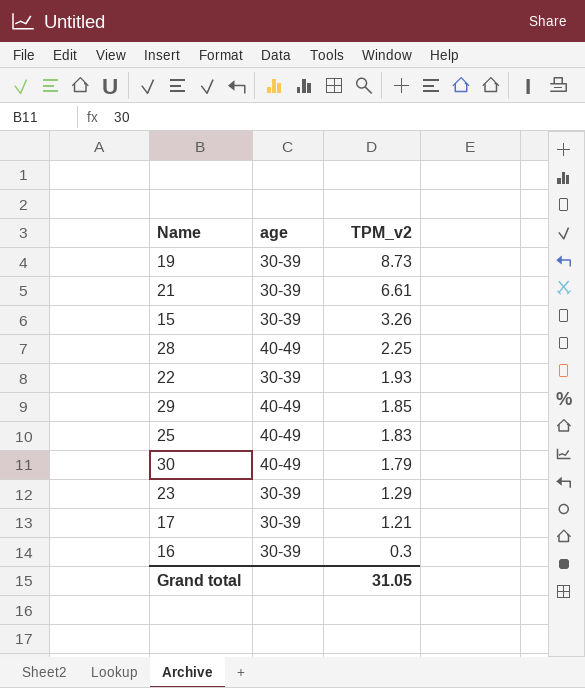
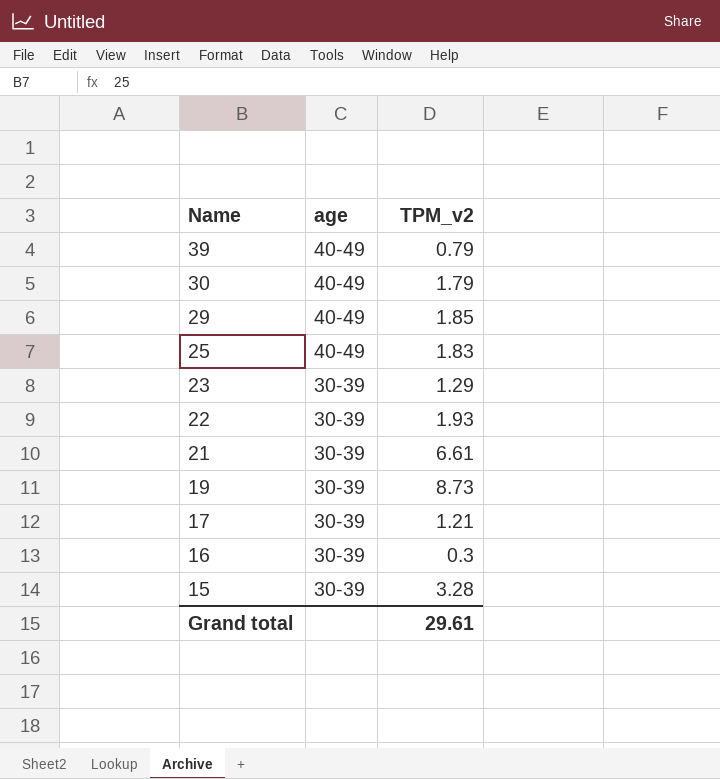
row order: TPM_v2 descending -> Name descending
row 28: 40-49 | 2.25 -> none
row 39: none -> 40-49 | 0.79
15 | TPM_v2: 3.26 -> 3.28
Grand total | TPM_v2: 31.05 -> 29.61

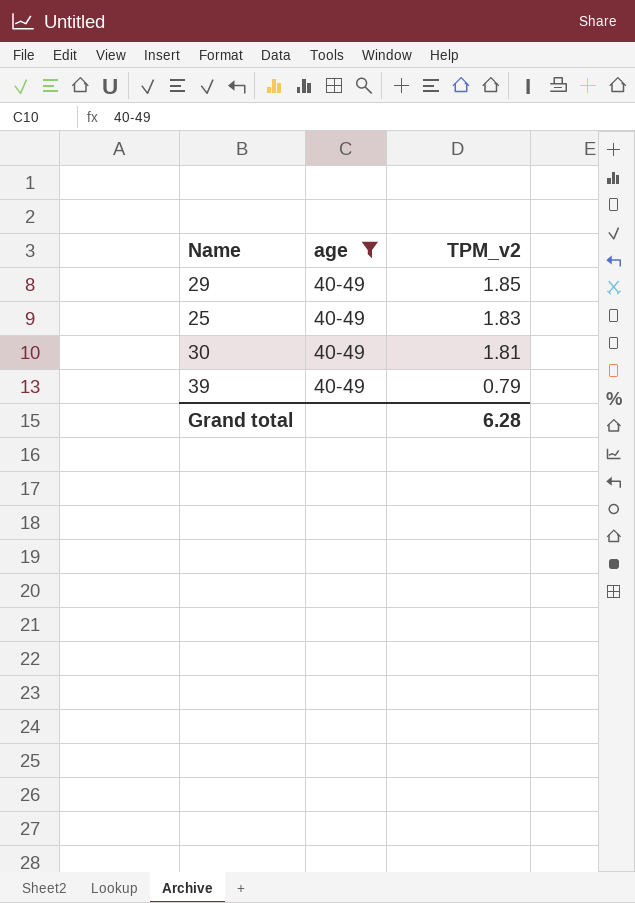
filter: none -> age = 40-49
row order: Name descending -> TPM_v2 descending
30 | TPM_v2: 1.79 -> 1.81
Grand total | TPM_v2: 29.61 -> 6.28

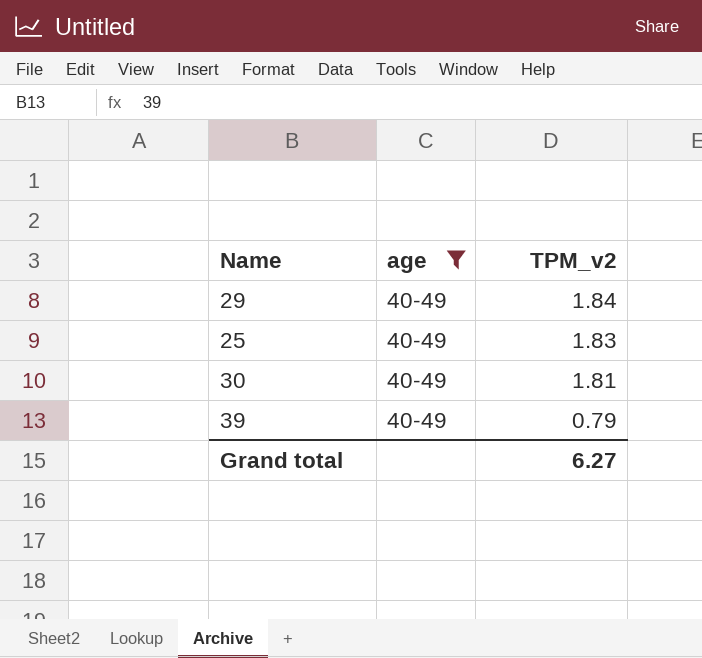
29 | TPM_v2: 1.85 -> 1.84
Grand total | TPM_v2: 6.28 -> 6.27

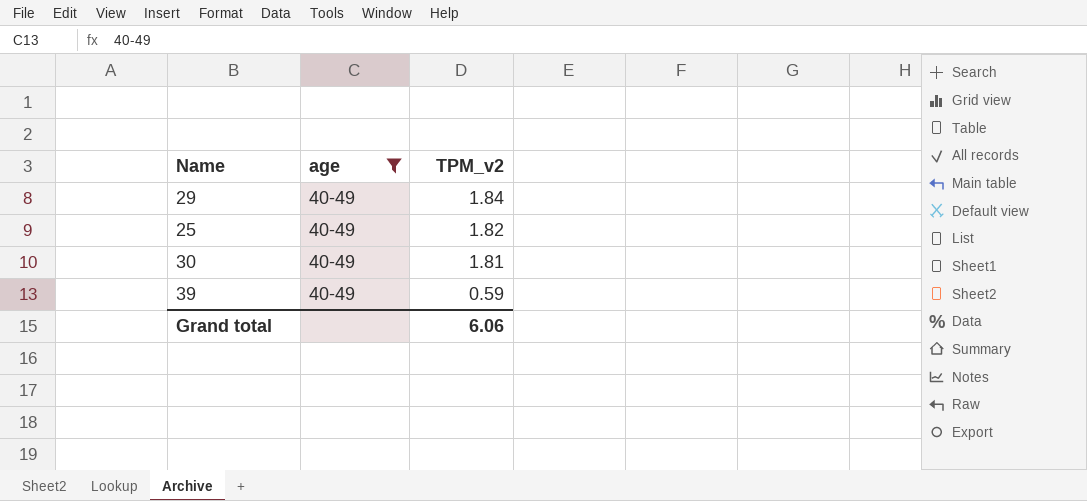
25 | TPM_v2: 1.83 -> 1.82
39 | TPM_v2: 0.79 -> 0.59
Grand total | TPM_v2: 6.27 -> 6.06

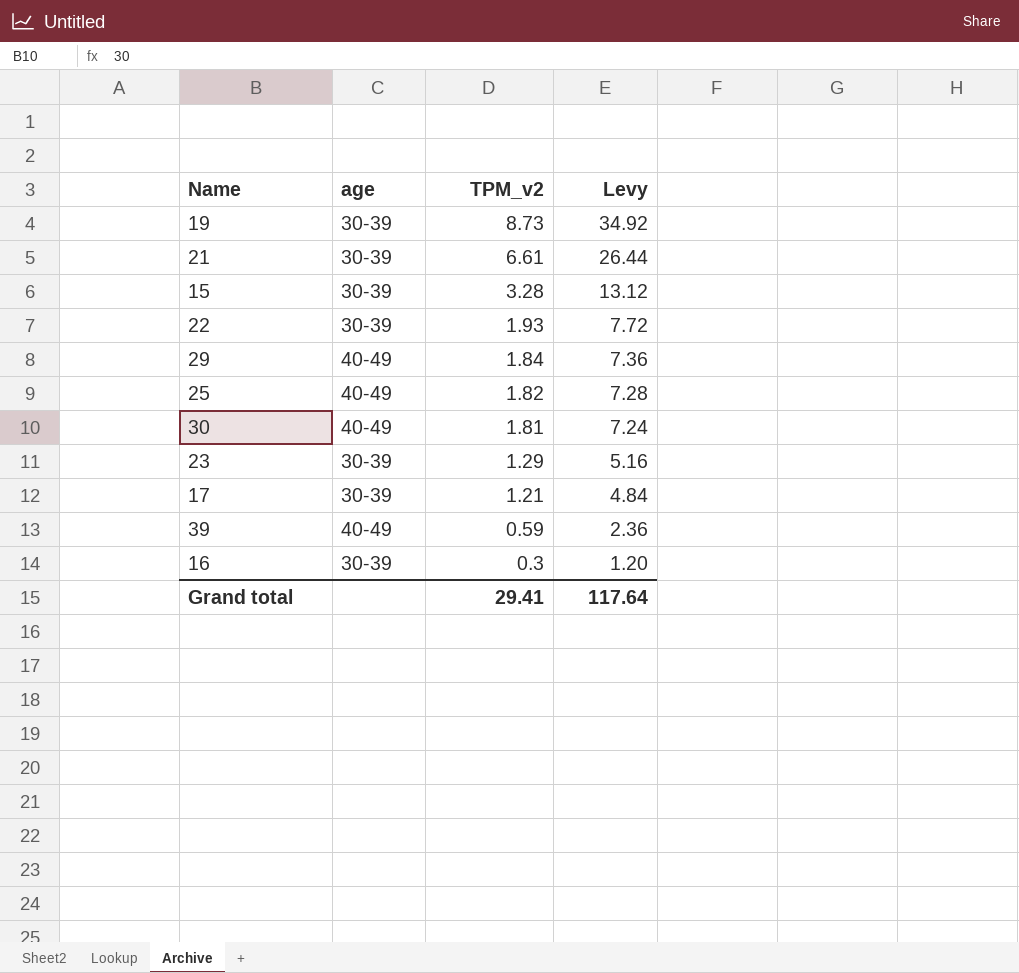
filter: age = 40-49 -> none
column Levy | formula: none -> [TPM_v2] * 4
Grand total | TPM_v2: 6.06 -> 29.41

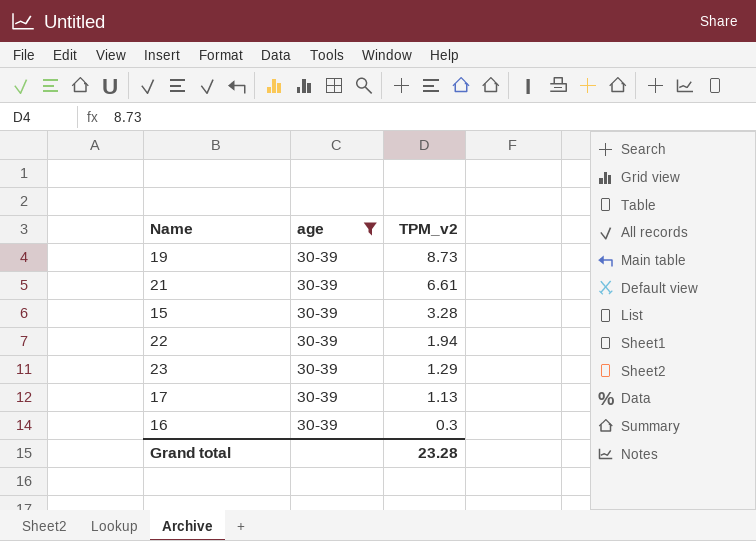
filter: none -> age = 30-39
column Levy | formula: [TPM_v2] * 4 -> none
22 | TPM_v2: 1.93 -> 1.94
17 | TPM_v2: 1.21 -> 1.13
Grand total | TPM_v2: 29.41 -> 23.28

